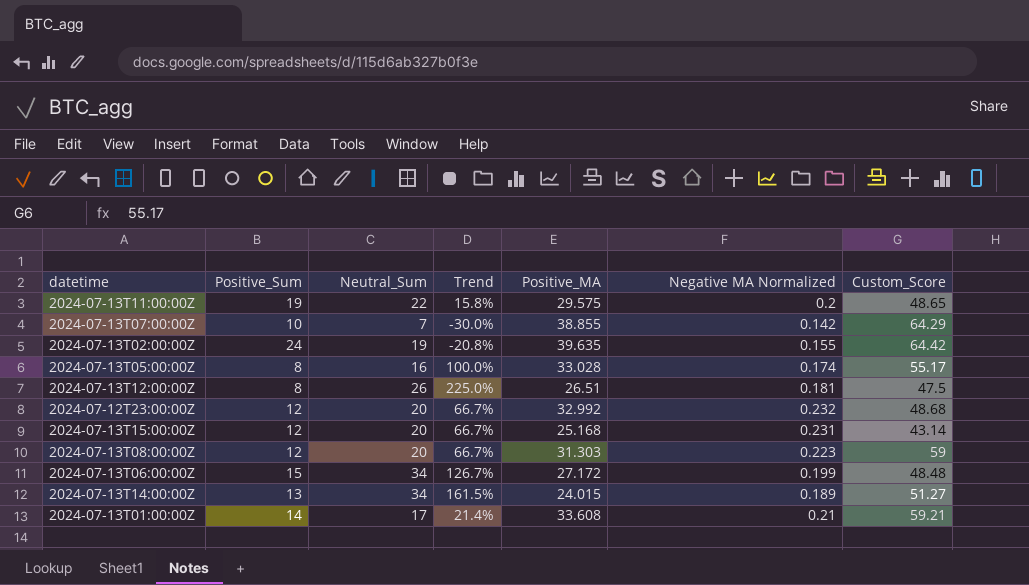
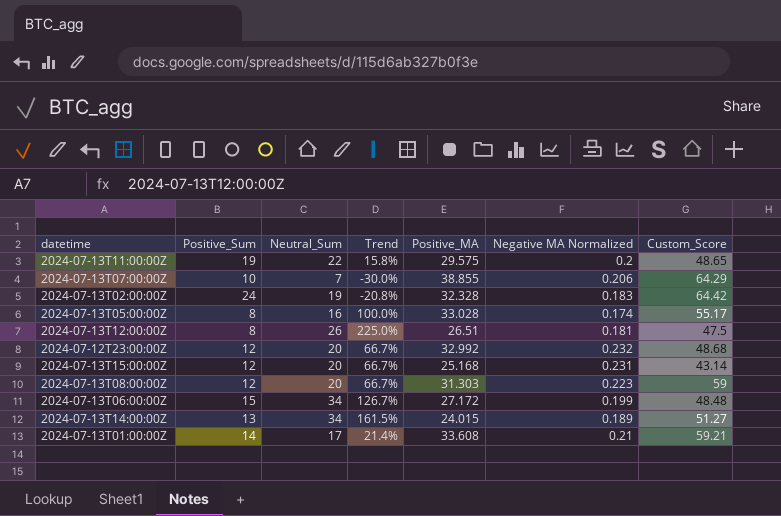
2024-07-13T07:00:00Z | Negative MA Normalized: 0.142 -> 0.206
2024-07-13T02:00:00Z | Positive_MA: 39.635 -> 32.328
2024-07-13T02:00:00Z | Negative MA Normalized: 0.155 -> 0.183

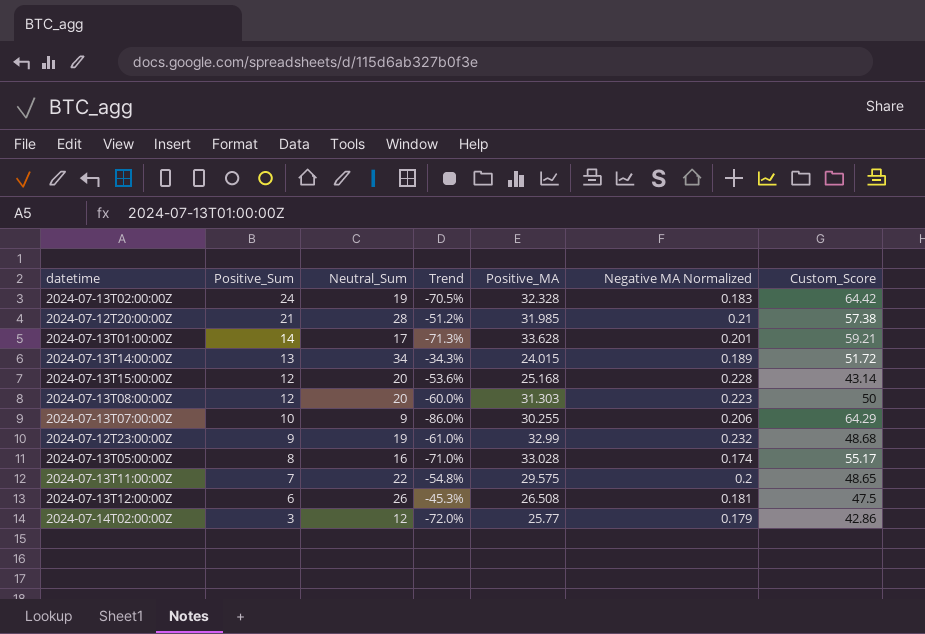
row order: none -> Positive_Sum descending
column Trend | formula: ([Neutral_Sum] - [Positive_Sum]) / [Positive_Sum] -> ([Neutral_Sum] - [Custom_Score]) / [Custom_Score]
row 2024-07-13T06:00:00Z: 15 | 34 | 126.7% | 27.172 | 0.199 | 48.48 -> none
row 2024-07-12T20:00:00Z: none -> 21 | 28 | -51.2% | 31.985 | 0.21 | 57.38
2024-07-13T01:00:00Z | Positive_MA: 33.608 -> 33.628
2024-07-13T01:00:00Z | Negative MA Normalized: 0.21 -> 0.201
2024-07-13T14:00:00Z | Custom_Score: 51.27 -> 51.72
2024-07-13T15:00:00Z | Negative MA Normalized: 0.231 -> 0.228
2024-07-13T08:00:00Z | Custom_Score: 59 -> 50
2024-07-13T07:00:00Z | Neutral_Sum: 7 -> 9
2024-07-13T07:00:00Z | Positive_MA: 38.855 -> 30.255
2024-07-12T23:00:00Z | Positive_Sum: 12 -> 9
2024-07-12T23:00:00Z | Neutral_Sum: 20 -> 19
2024-07-12T23:00:00Z | Positive_MA: 32.992 -> 32.99
2024-07-13T11:00:00Z | Positive_Sum: 19 -> 7
2024-07-13T12:00:00Z | Positive_Sum: 8 -> 6
2024-07-13T12:00:00Z | Positive_MA: 26.51 -> 26.508
row 2024-07-14T02:00:00Z: none -> 3 | 12 | -72.0% | 25.77 | 0.179 | 42.86

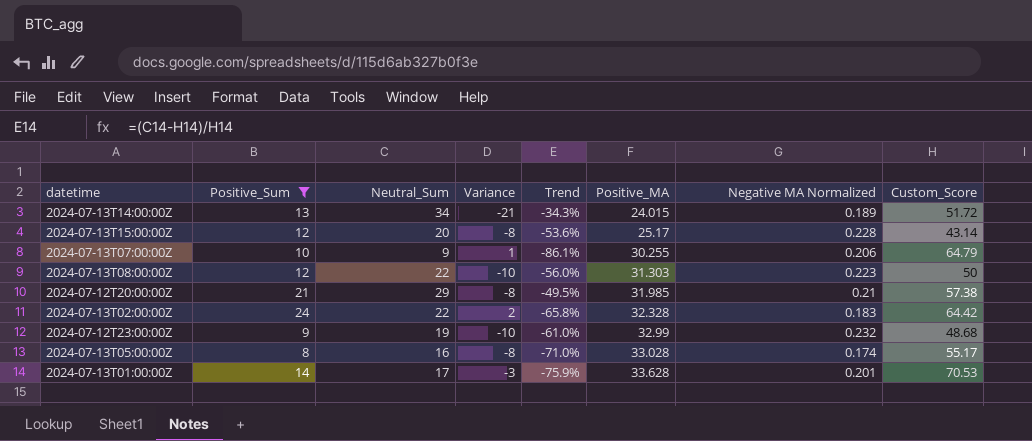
filter: none -> Positive_Sum >= 8
row order: Positive_Sum descending -> Positive_MA ascending
column Variance | formula: none -> [Positive_Sum] - [Neutral_Sum]
2024-07-13T15:00:00Z | Positive_MA: 25.168 -> 25.17
2024-07-13T07:00:00Z | Trend: -86.0% -> -86.1%
2024-07-13T07:00:00Z | Custom_Score: 64.29 -> 64.79
2024-07-13T08:00:00Z | Neutral_Sum: 20 -> 22
2024-07-13T08:00:00Z | Trend: -60.0% -> -56.0%
2024-07-12T20:00:00Z | Neutral_Sum: 28 -> 29
2024-07-12T20:00:00Z | Trend: -51.2% -> -49.5%
2024-07-13T02:00:00Z | Neutral_Sum: 19 -> 22
2024-07-13T02:00:00Z | Trend: -70.5% -> -65.8%
2024-07-13T01:00:00Z | Trend: -71.3% -> -75.9%
2024-07-13T01:00:00Z | Custom_Score: 59.21 -> 70.53

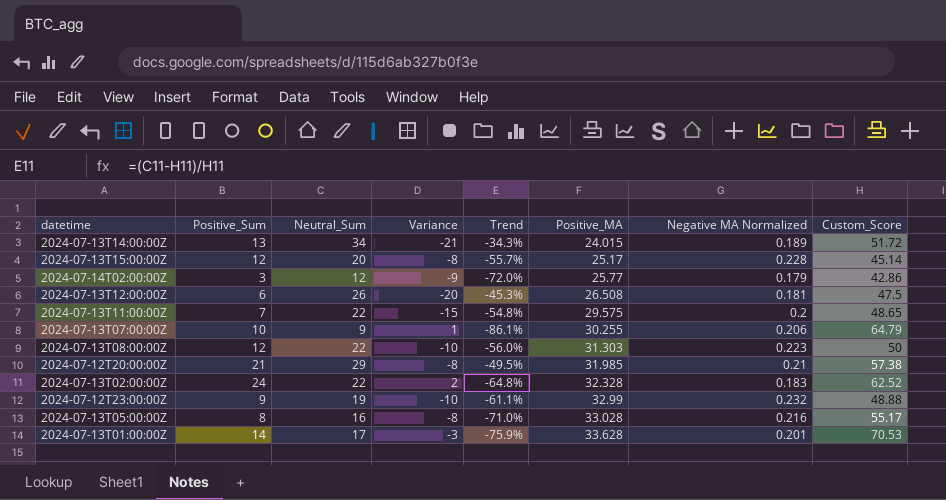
filter: Positive_Sum >= 8 -> none
2024-07-13T15:00:00Z | Trend: -53.6% -> -55.7%
2024-07-13T15:00:00Z | Custom_Score: 43.14 -> 45.14
2024-07-13T02:00:00Z | Trend: -65.8% -> -64.8%
2024-07-13T02:00:00Z | Custom_Score: 64.42 -> 62.52
2024-07-12T23:00:00Z | Trend: -61.0% -> -61.1%
2024-07-12T23:00:00Z | Custom_Score: 48.68 -> 48.88
2024-07-13T05:00:00Z | Negative MA Normalized: 0.174 -> 0.216

